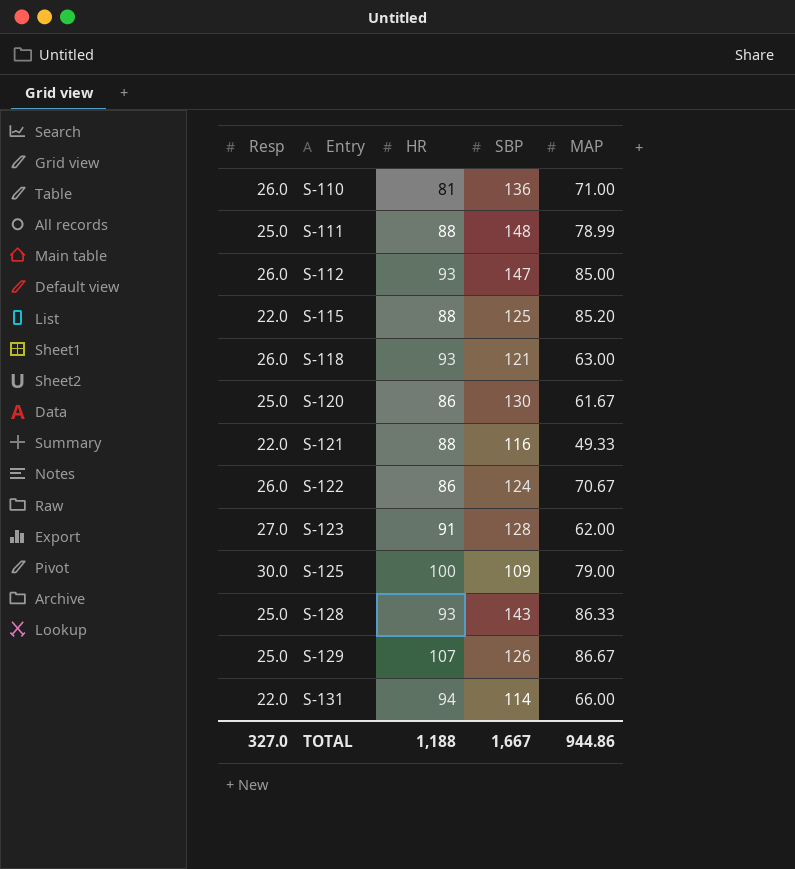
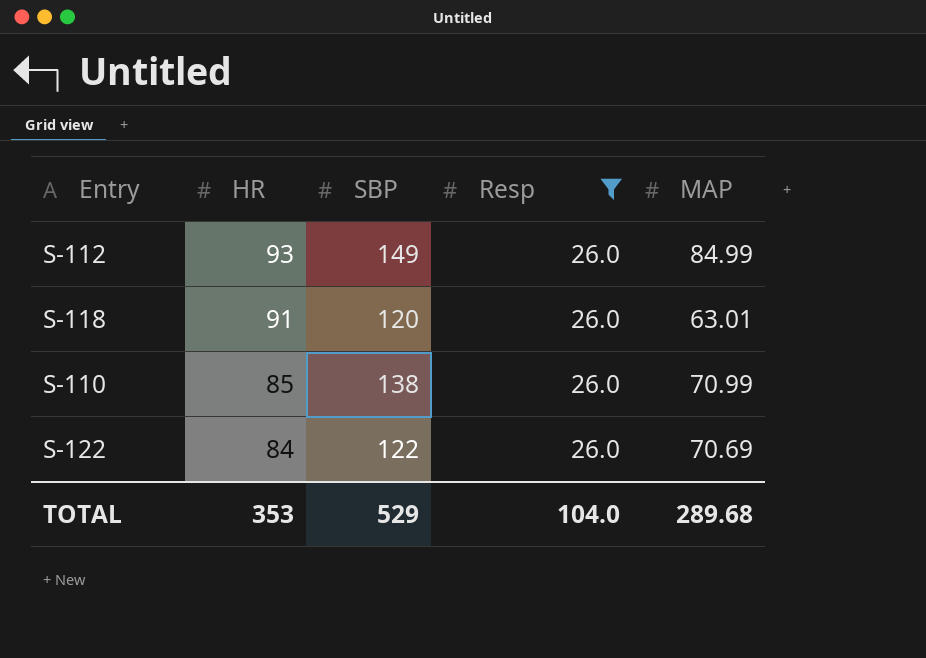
filter: none -> Resp = 26.0
row order: Entry ascending -> HR descending
column Resp | position: 1 -> 4
S-112 | SBP: 147 -> 149
S-112 | MAP: 85.00 -> 84.99
S-118 | HR: 93 -> 91
S-118 | SBP: 121 -> 120
S-118 | MAP: 63.00 -> 63.01
S-110 | HR: 81 -> 85
S-110 | SBP: 136 -> 138
S-110 | MAP: 71.00 -> 70.99
S-122 | HR: 86 -> 84
S-122 | SBP: 124 -> 122
S-122 | MAP: 70.67 -> 70.69
TOTAL | HR: 1,188 -> 353
TOTAL | SBP: 1,667 -> 529
TOTAL | Resp: 327.0 -> 104.0
TOTAL | MAP: 944.86 -> 289.68

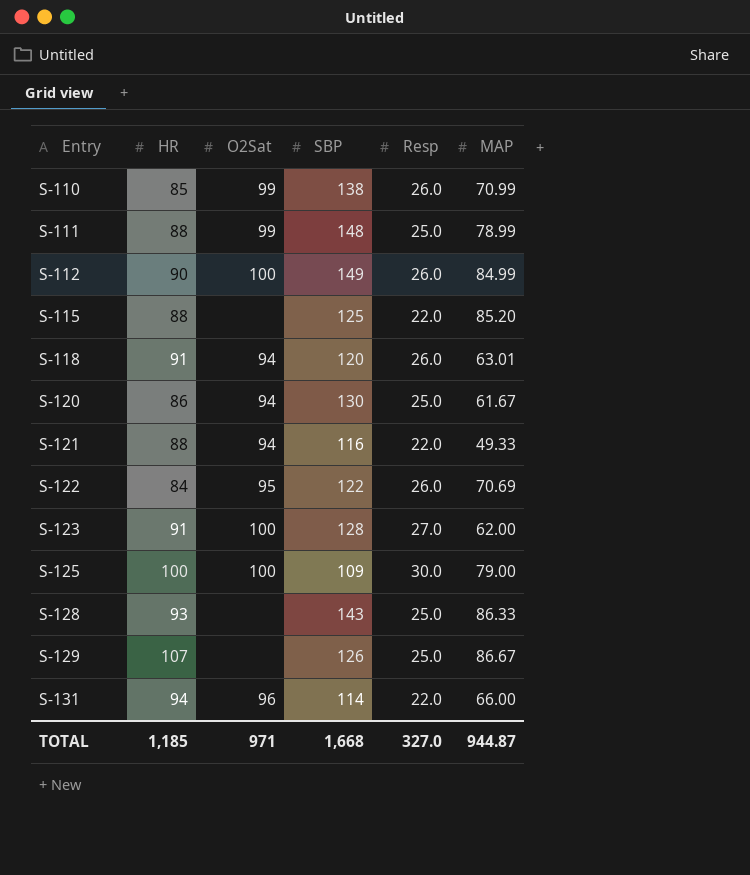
filter: Resp = 26.0 -> none
row order: HR descending -> Entry ascending
column O2Sat | position: none -> 3
S-112 | HR: 93 -> 90
TOTAL | HR: 353 -> 1,185
TOTAL | SBP: 529 -> 1,668
TOTAL | Resp: 104.0 -> 327.0
TOTAL | MAP: 289.68 -> 944.87

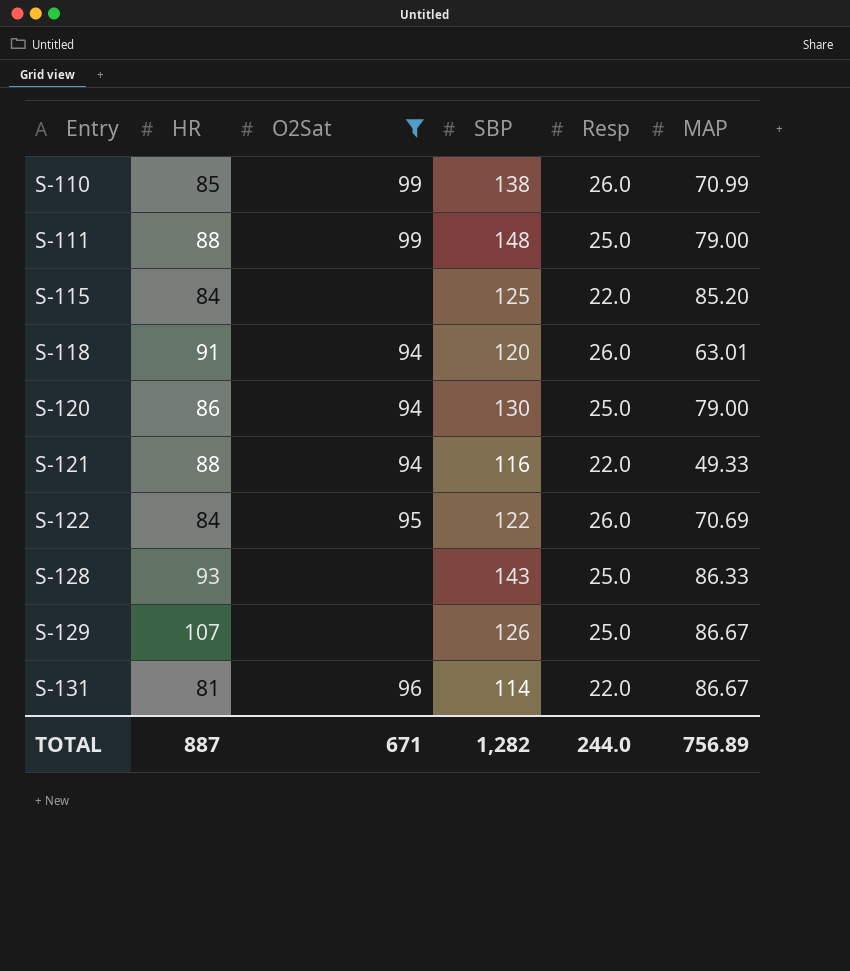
filter: none -> O2Sat != 100
S-111 | MAP: 78.99 -> 79.00
S-115 | HR: 88 -> 84
S-120 | MAP: 61.67 -> 79.00
S-131 | HR: 94 -> 81
S-131 | MAP: 66.00 -> 86.67
TOTAL | HR: 1,185 -> 887
TOTAL | O2Sat: 971 -> 671
TOTAL | SBP: 1,668 -> 1,282
TOTAL | Resp: 327.0 -> 244.0
TOTAL | MAP: 944.87 -> 756.89

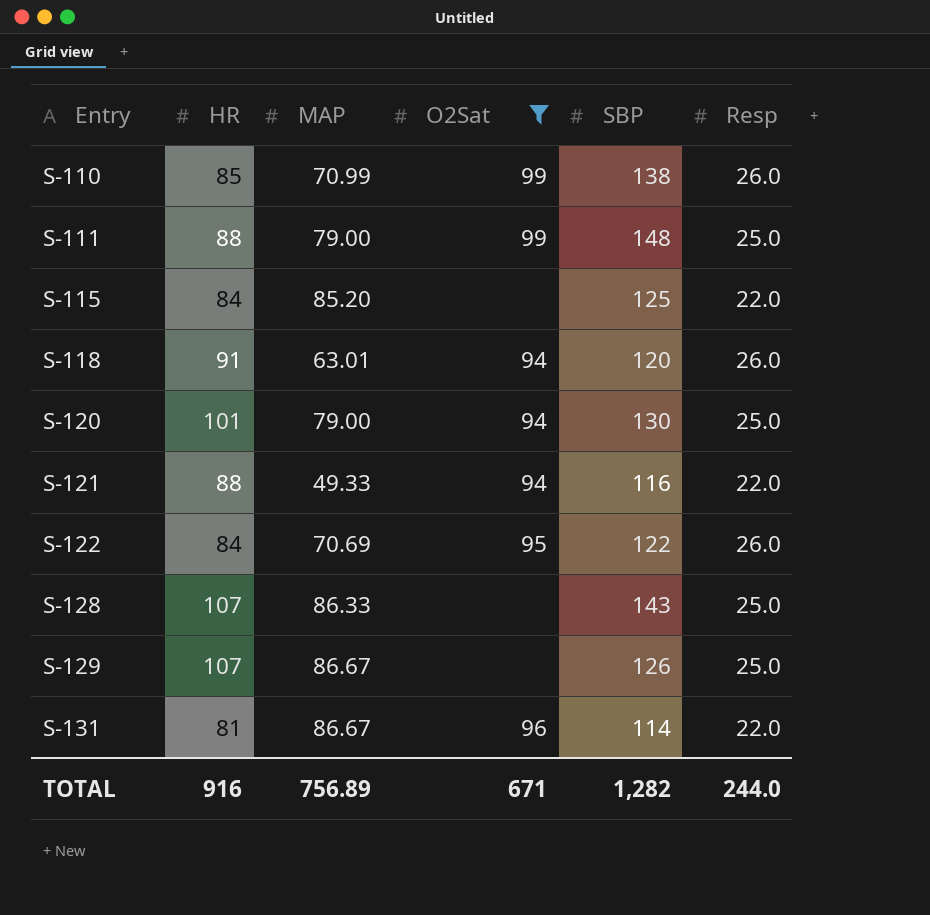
column MAP | position: 6 -> 3
S-120 | HR: 86 -> 101
S-128 | HR: 93 -> 107
TOTAL | HR: 887 -> 916

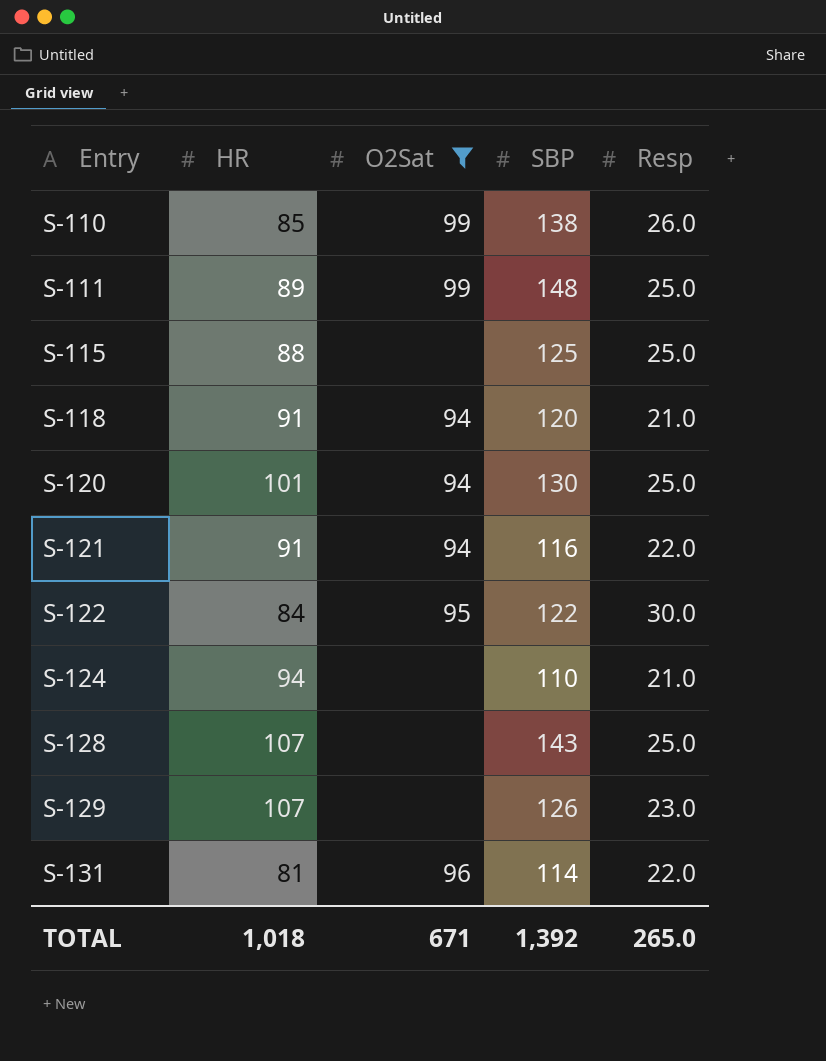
column MAP | position: 3 -> none
S-111 | HR: 88 -> 89
S-115 | HR: 84 -> 88
S-115 | Resp: 22.0 -> 25.0
S-118 | Resp: 26.0 -> 21.0
S-121 | HR: 88 -> 91
S-122 | Resp: 26.0 -> 30.0
row S-124: none -> 94 | none | 110 | 21.0
S-129 | Resp: 25.0 -> 23.0
TOTAL | HR: 916 -> 1,018
TOTAL | SBP: 1,282 -> 1,392
TOTAL | Resp: 244.0 -> 265.0

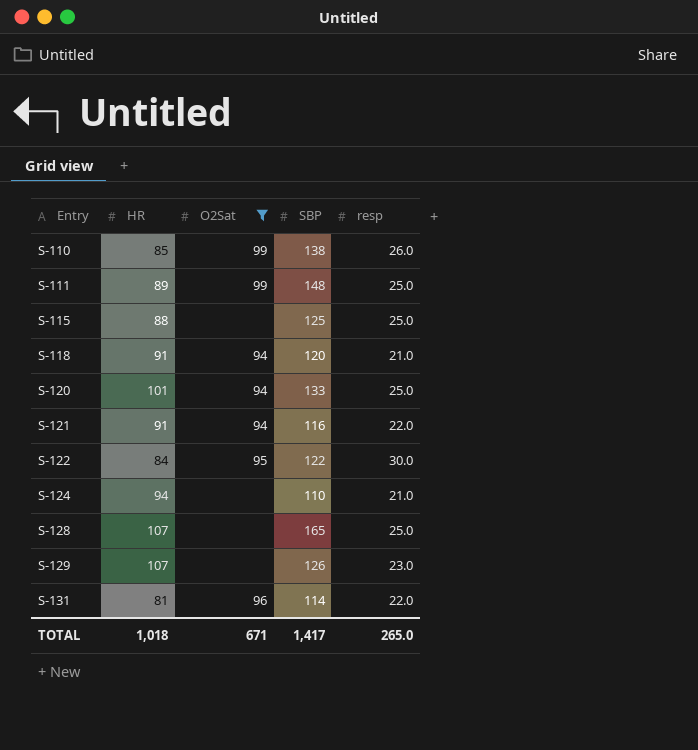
column name: Resp -> resp
S-120 | SBP: 130 -> 133
S-128 | SBP: 143 -> 165
TOTAL | SBP: 1,392 -> 1,417

